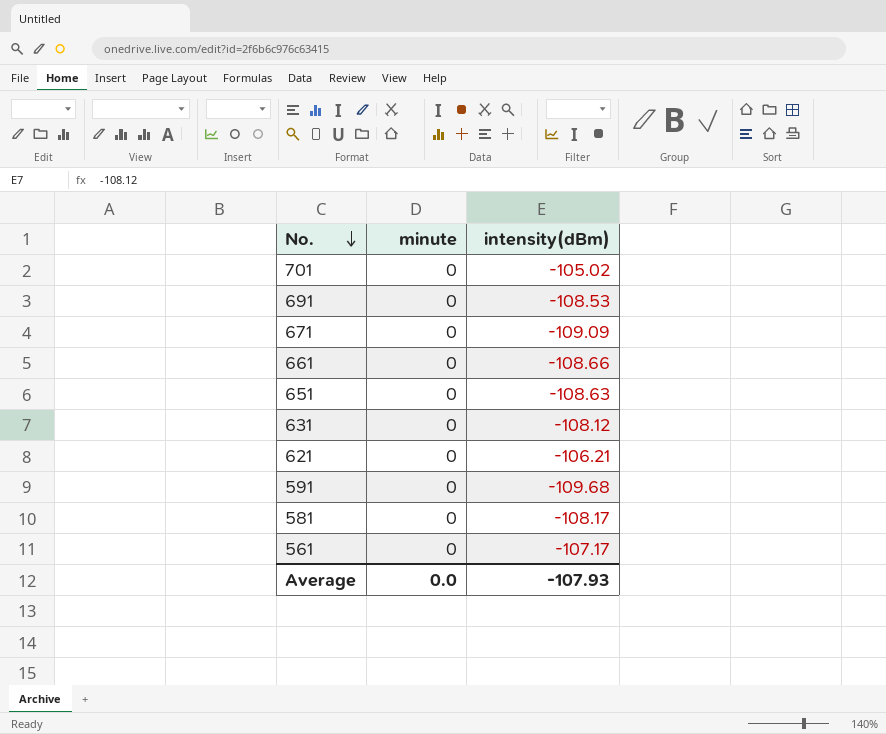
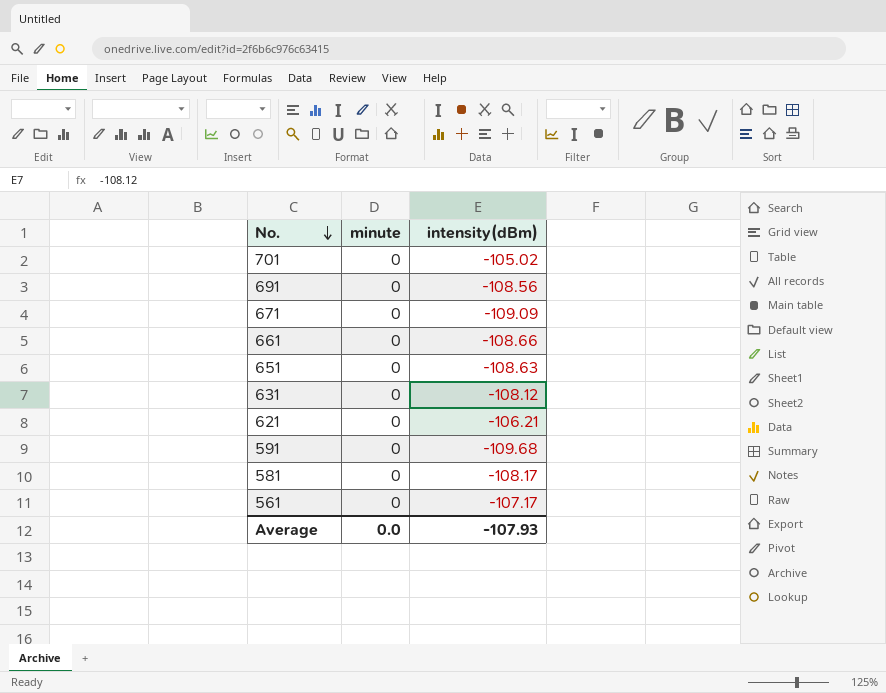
691 | intensity(dBm): -108.53 -> -108.56

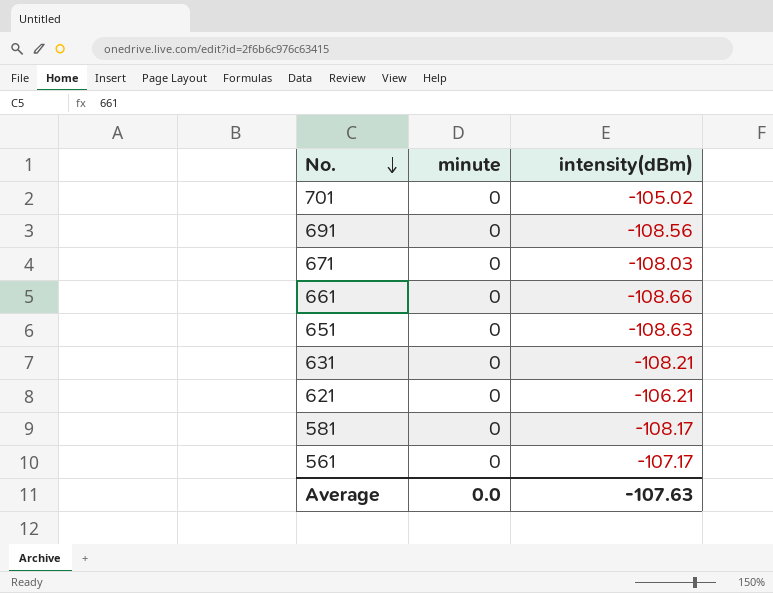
row 591: 0 | -109.68 -> none
671 | intensity(dBm): -109.09 -> -108.03
631 | intensity(dBm): -108.12 -> -108.21
Average | intensity(dBm): -107.93 -> -107.63

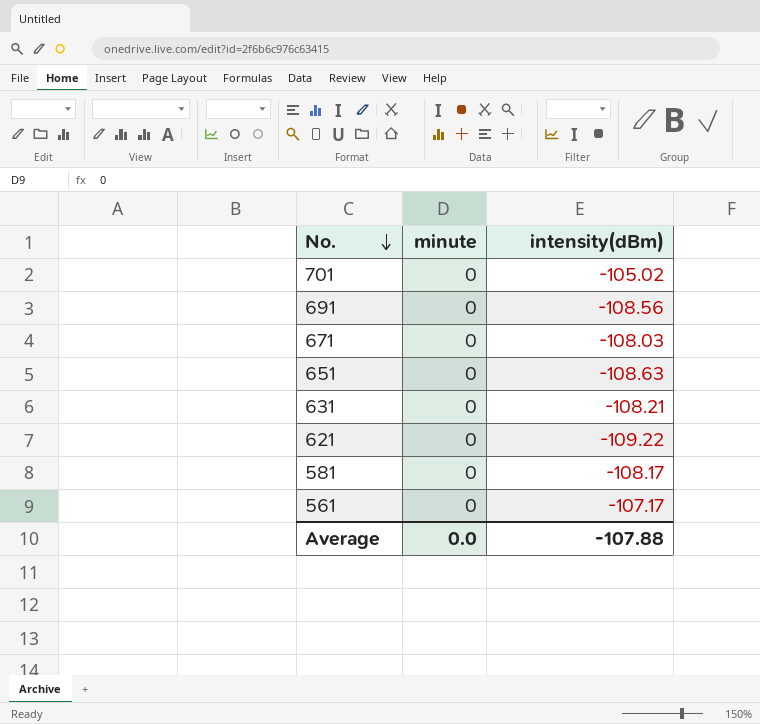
row 661: 0 | -108.66 -> none
621 | intensity(dBm): -106.21 -> -109.22
Average | intensity(dBm): -107.63 -> -107.88

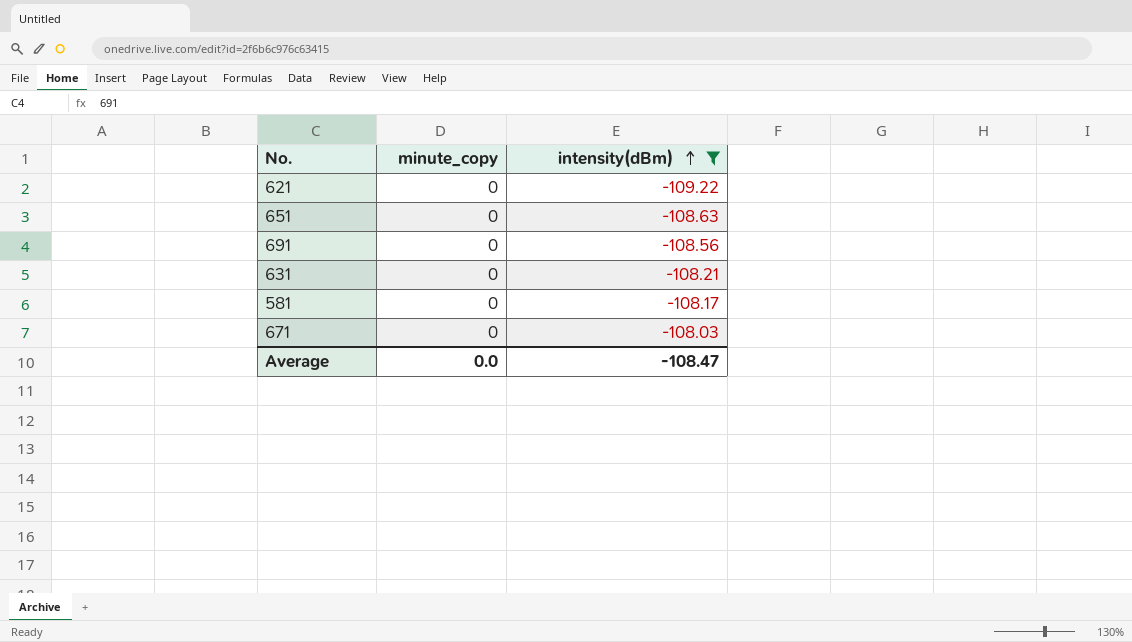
filter: none -> intensity(dBm) <= -108.03
row order: No. descending -> intensity(dBm) ascending
column name: minute -> minute_copy
Average | intensity(dBm): -107.88 -> -108.47

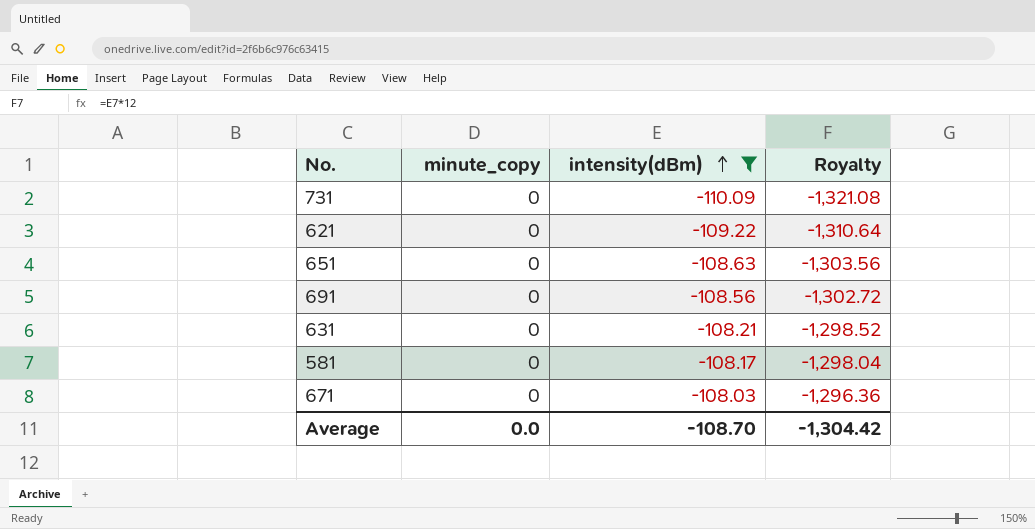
column Royalty | formula: none -> [intensity(dBm)] * 12
row 731: none -> 0 | -110.09 | -1,321.08
Average | intensity(dBm): -108.47 -> -108.70

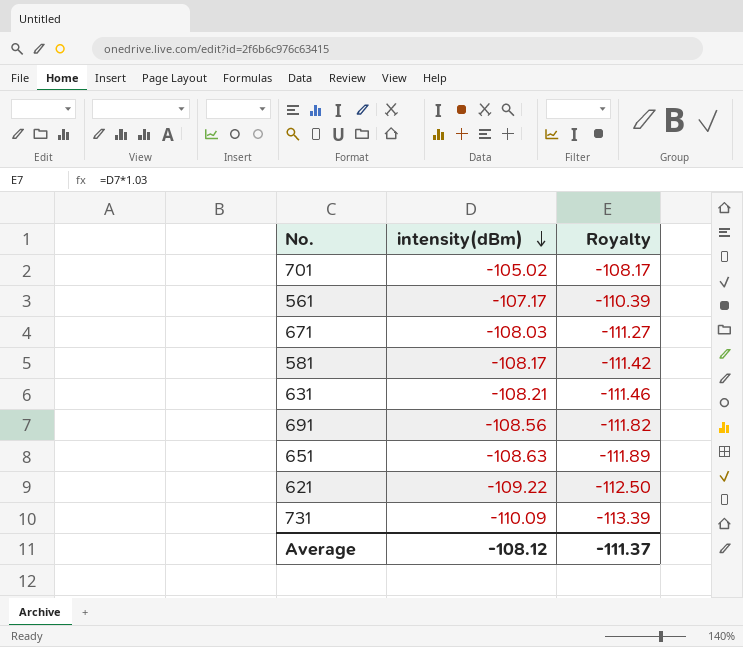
filter: intensity(dBm) <= -108.03 -> none
row order: intensity(dBm) ascending -> intensity(dBm) descending
column minute_copy | position: 2 -> none
column Royalty | formula: [intensity(dBm)] * 12 -> [intensity(dBm)] * 1.03
Average | intensity(dBm): -108.70 -> -108.12
Average | Royalty: -1,304.42 -> -111.37

